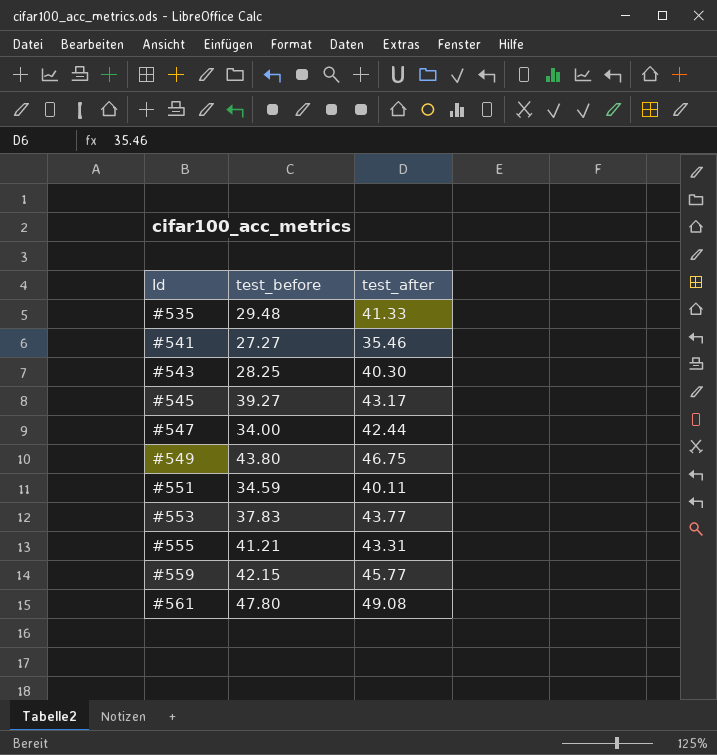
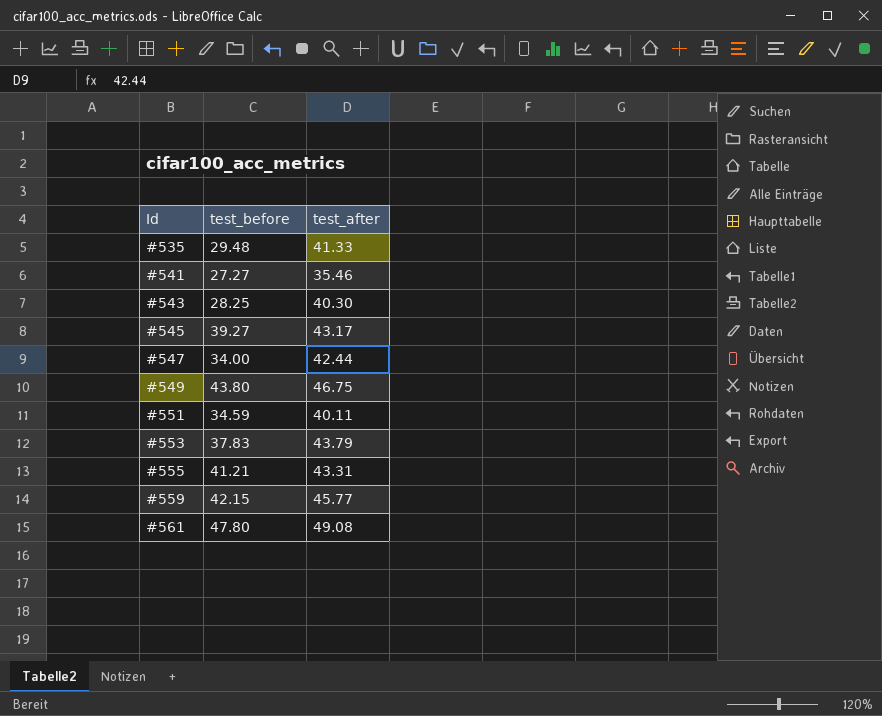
#553 | test_after: 43.77 -> 43.79

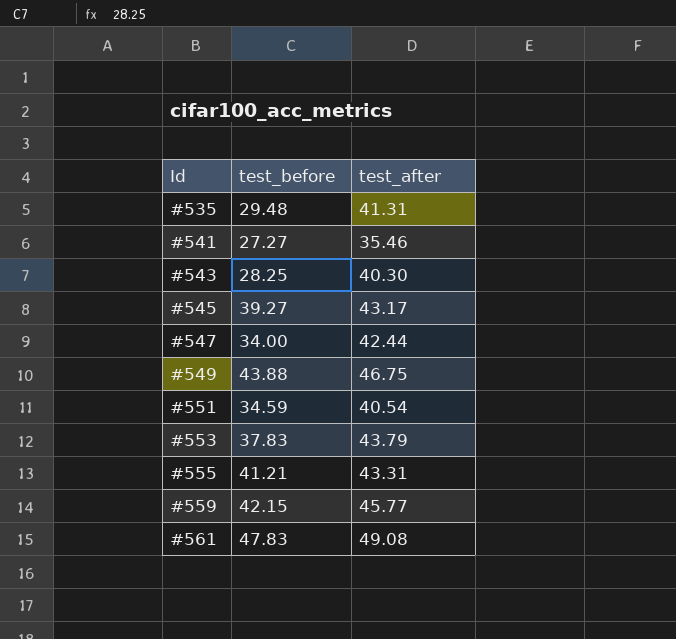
#535 | test_after: 41.33 -> 41.31
#549 | test_before: 43.80 -> 43.88
#551 | test_after: 40.11 -> 40.54
#561 | test_before: 47.80 -> 47.83

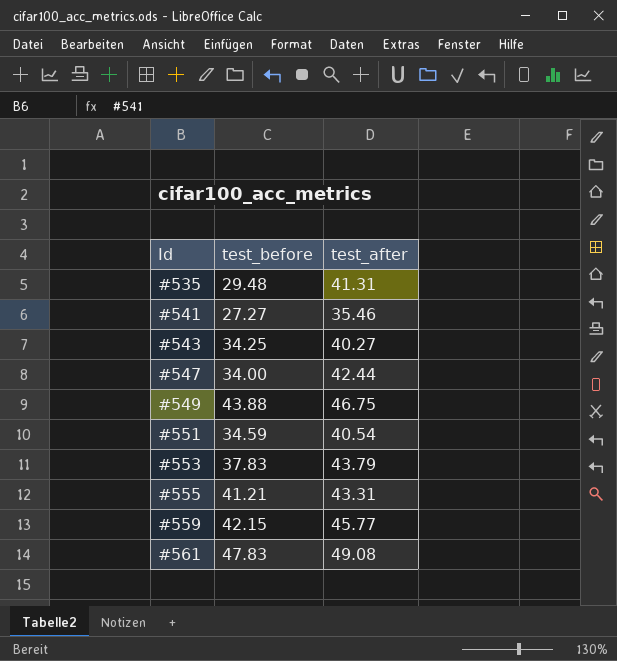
row #545: 39.27 | 43.17 -> none
#543 | test_before: 28.25 -> 34.25
#543 | test_after: 40.30 -> 40.27

